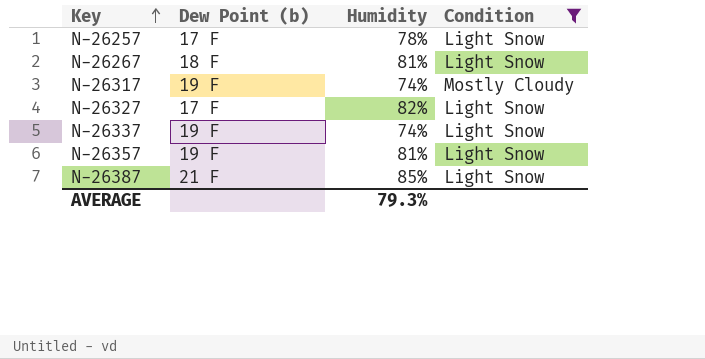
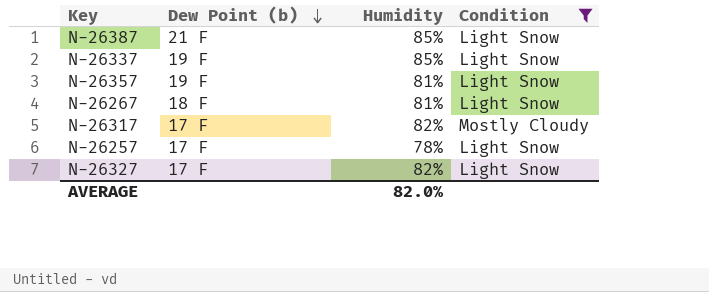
row order: Key ascending -> Dew Point (b) descending
N-26337 | Humidity: 74% -> 85%
N-26317 | Dew Point (b): 19 F -> 17 F
N-26317 | Humidity: 74% -> 82%
AVERAGE | Humidity: 79.3% -> 82.0%

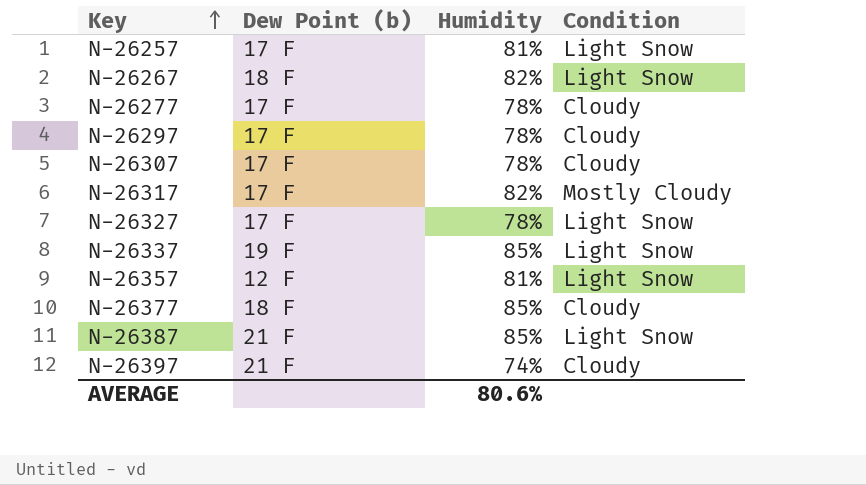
filter: Condition != Cloudy -> none
row order: Dew Point (b) descending -> Key ascending
N-26257 | Humidity: 78% -> 81%
N-26267 | Humidity: 81% -> 82%
N-26327 | Humidity: 82% -> 78%
N-26357 | Dew Point (b): 19 F -> 12 F
AVERAGE | Humidity: 82.0% -> 80.6%

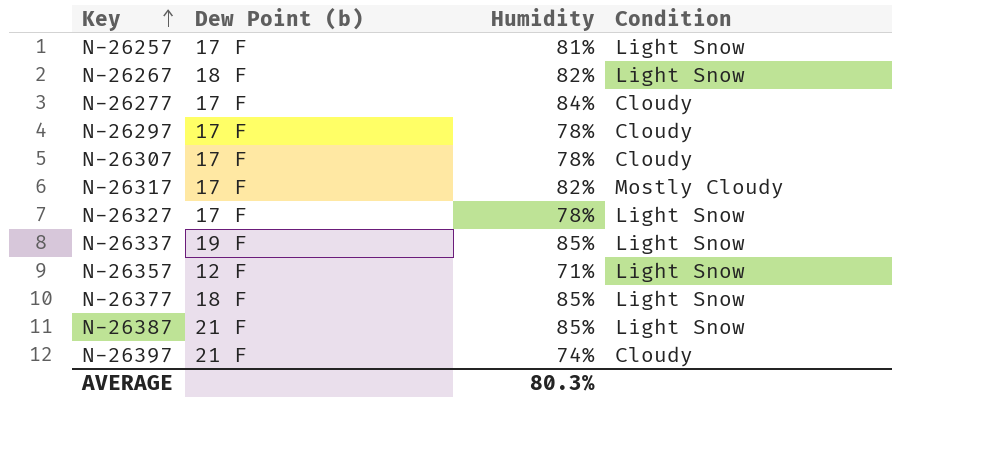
N-26277 | Humidity: 78% -> 84%
N-26357 | Humidity: 81% -> 71%
N-26377 | Condition: Cloudy -> Light Snow
AVERAGE | Humidity: 80.6% -> 80.3%

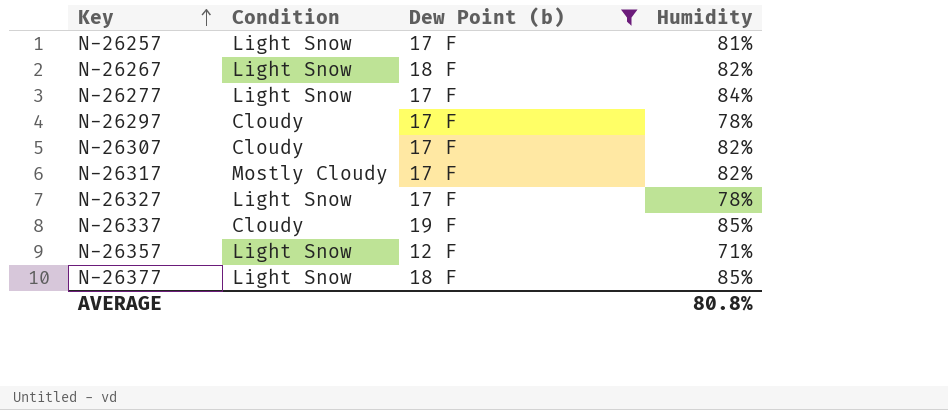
filter: none -> Dew Point (b) != 21 F
column Condition | position: 4 -> 2
N-26277 | Condition: Cloudy -> Light Snow
N-26307 | Humidity: 78% -> 82%
N-26337 | Condition: Light Snow -> Cloudy
AVERAGE | Humidity: 80.3% -> 80.8%

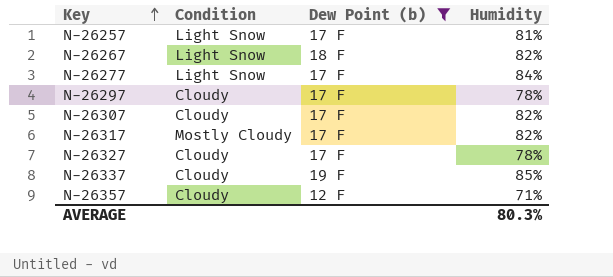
row N-26377: Light Snow | 18 F | 85% -> none
N-26327 | Condition: Light Snow -> Cloudy
N-26357 | Condition: Light Snow -> Cloudy
AVERAGE | Humidity: 80.8% -> 80.3%

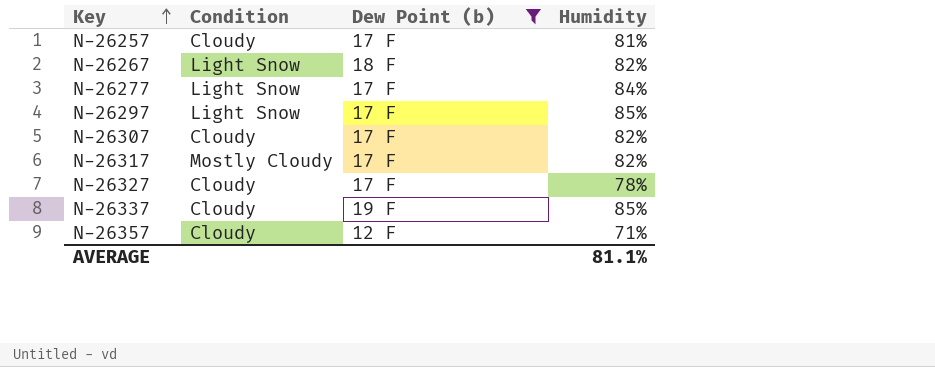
N-26257 | Condition: Light Snow -> Cloudy
N-26297 | Condition: Cloudy -> Light Snow
N-26297 | Humidity: 78% -> 85%
AVERAGE | Humidity: 80.3% -> 81.1%

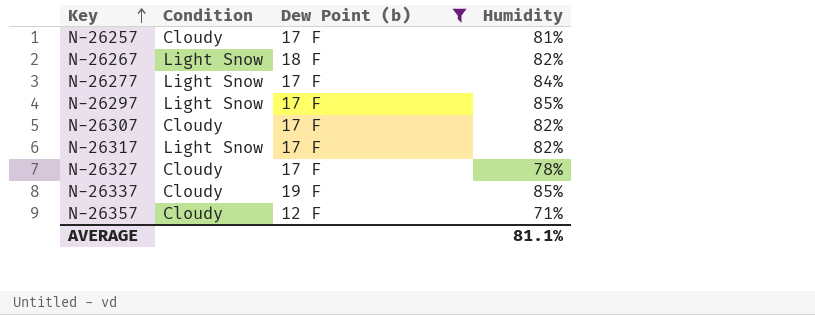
N-26317 | Condition: Mostly Cloudy -> Light Snow

